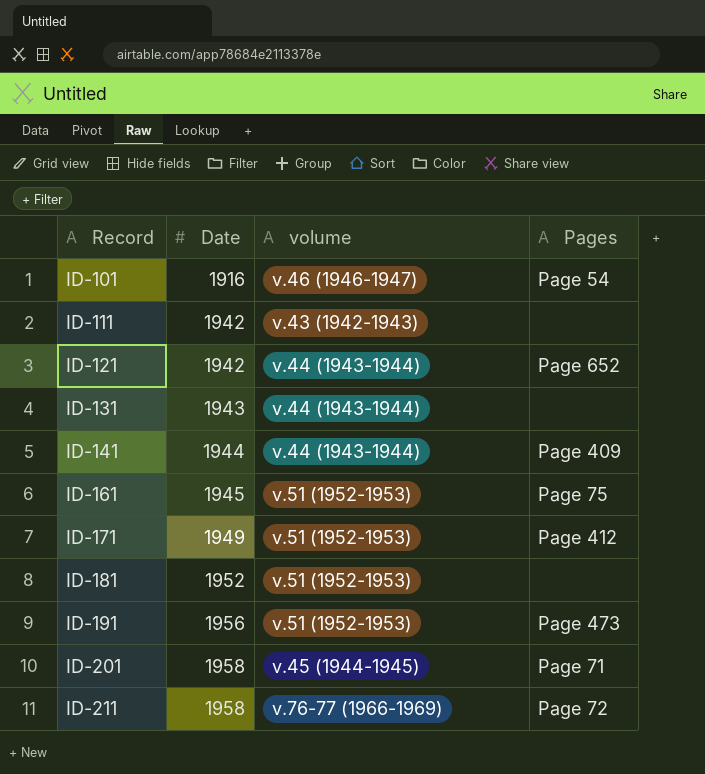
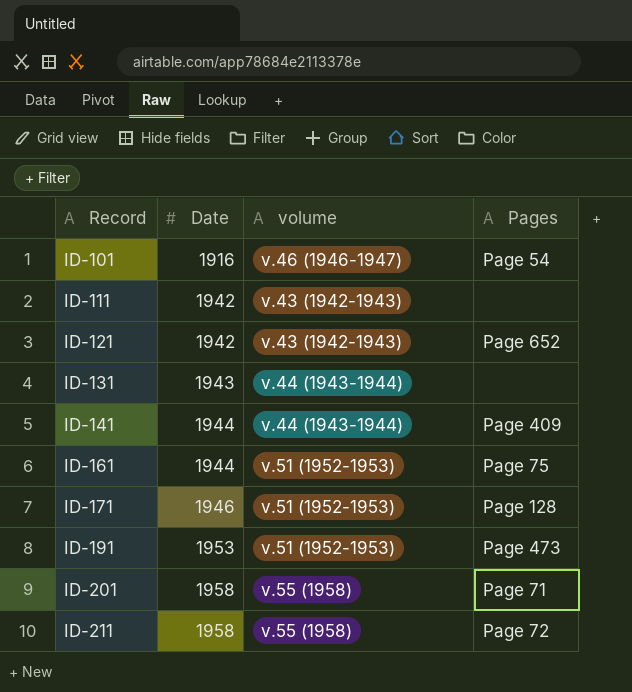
row ID-181: 1952 | v.51 (1952-1953) | none -> none
ID-121 | volume: v.44 (1943-1944) -> v.43 (1942-1943)
ID-161 | Date: 1945 -> 1944
ID-171 | Date: 1949 -> 1946
ID-171 | Pages: Page 412 -> Page 128
ID-191 | Date: 1956 -> 1953
ID-201 | volume: v.45 (1944-1945) -> v.55 (1958)
ID-211 | volume: v.76-77 (1966-1969) -> v.55 (1958)

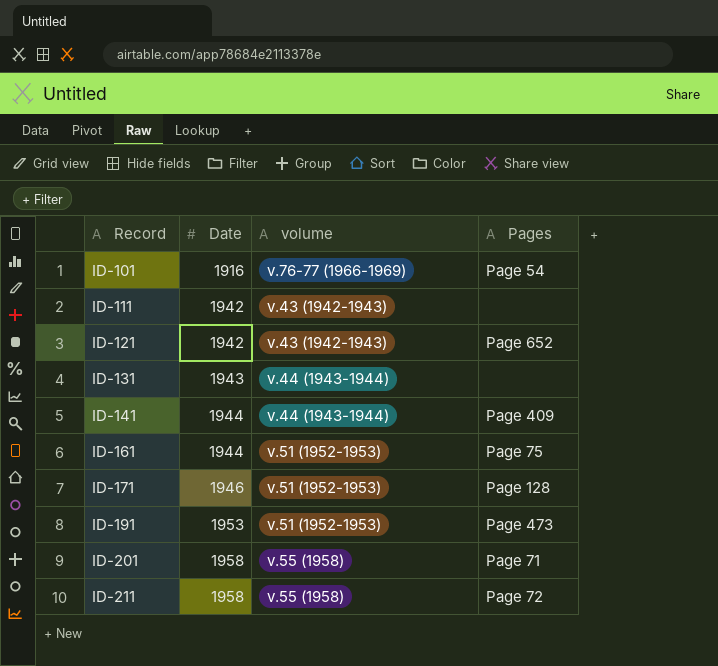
ID-101 | volume: v.46 (1946-1947) -> v.76-77 (1966-1969)

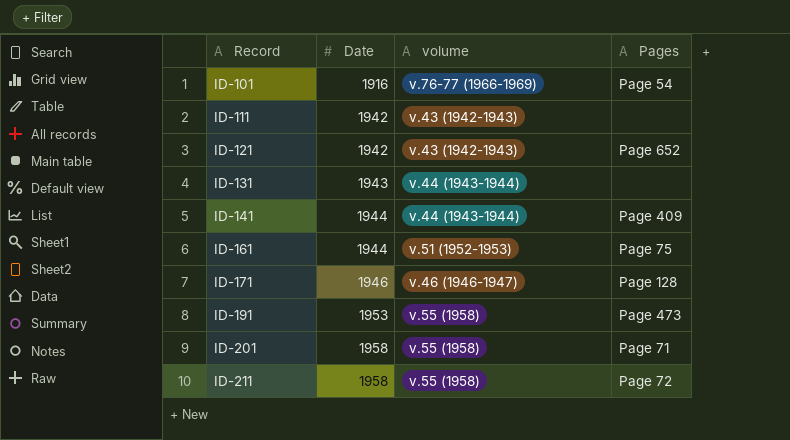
ID-171 | volume: v.51 (1952-1953) -> v.46 (1946-1947)
ID-191 | volume: v.51 (1952-1953) -> v.55 (1958)

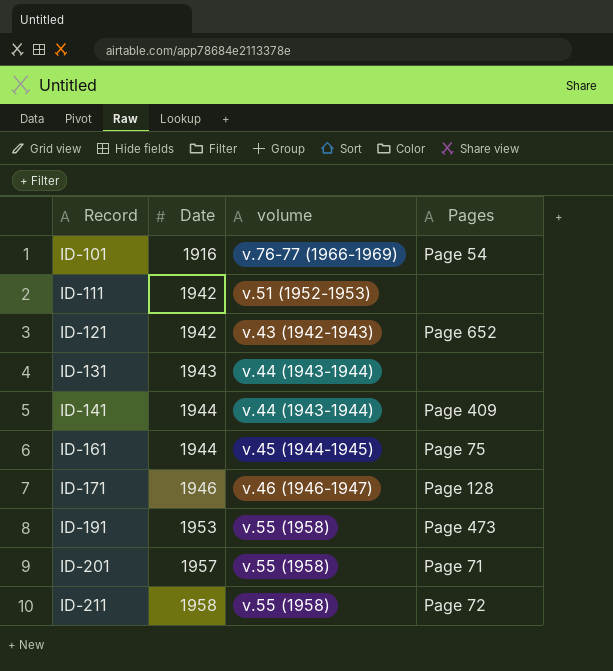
ID-111 | volume: v.43 (1942-1943) -> v.51 (1952-1953)
ID-161 | volume: v.51 (1952-1953) -> v.45 (1944-1945)
ID-201 | Date: 1958 -> 1957

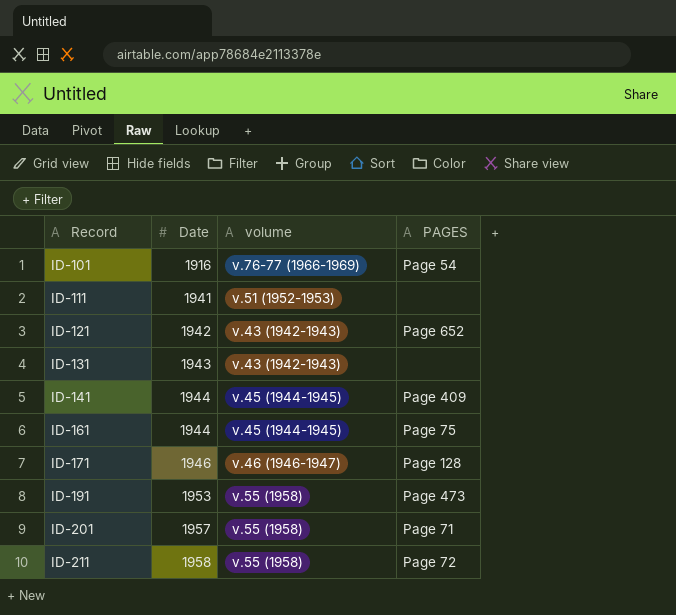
column name: Pages -> PAGES
ID-111 | Date: 1942 -> 1941
ID-131 | volume: v.44 (1943-1944) -> v.43 (1942-1943)
ID-141 | volume: v.44 (1943-1944) -> v.45 (1944-1945)

